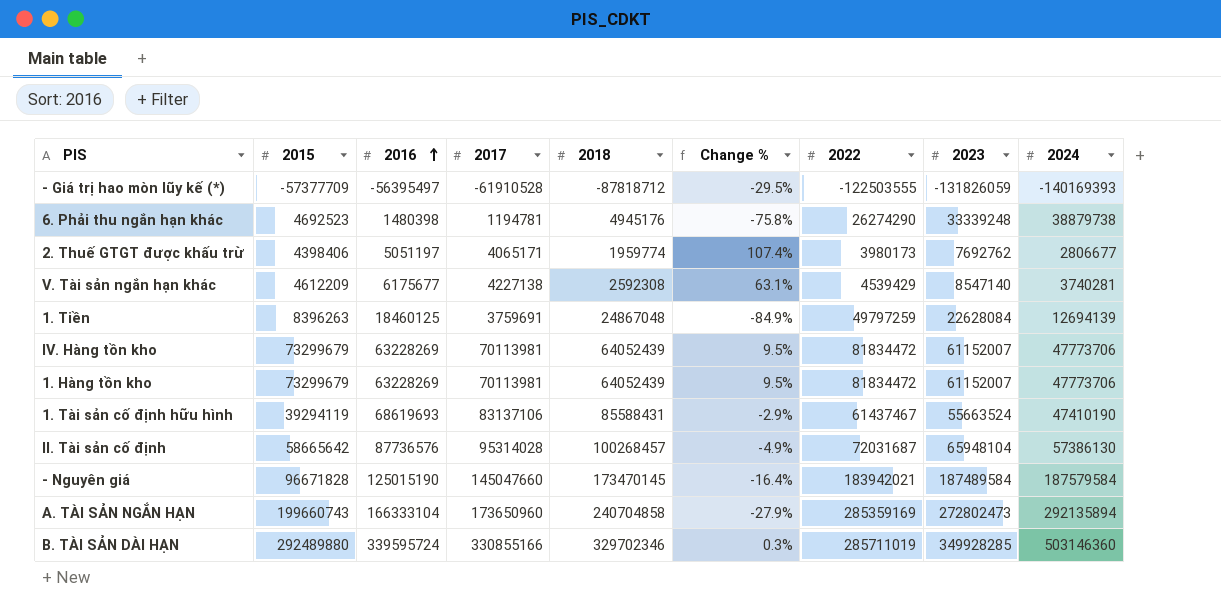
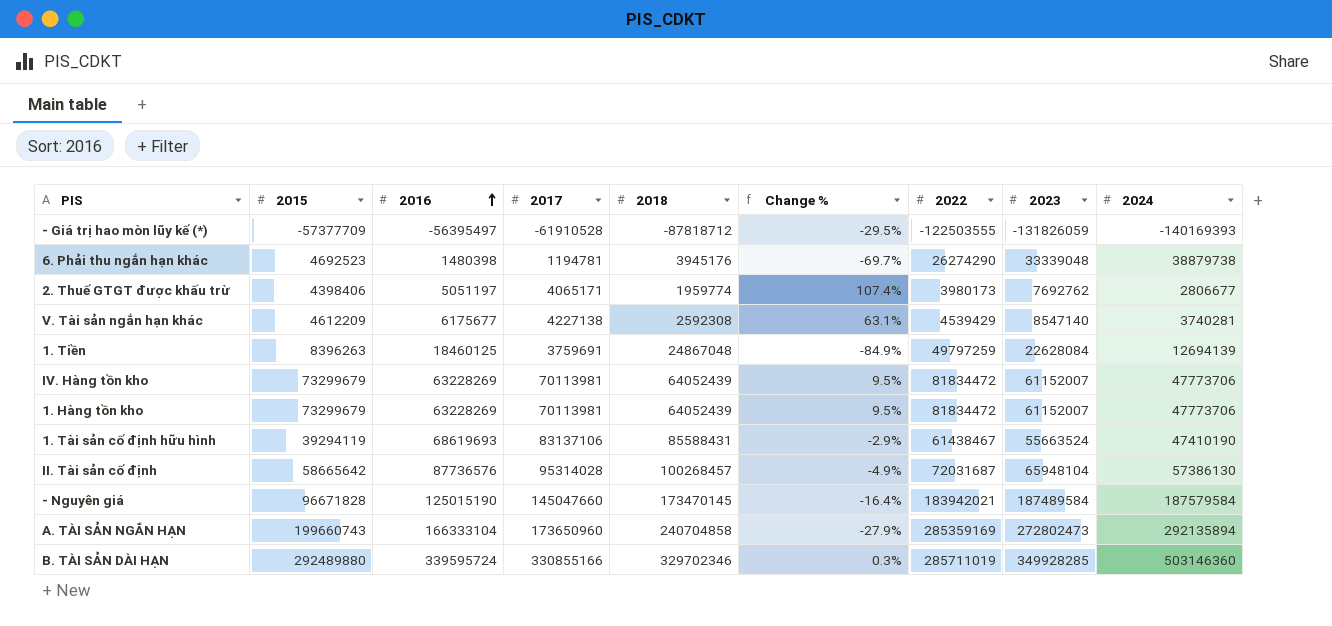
6. Phải thu ngắn hạn khác | 2018: 4945176 -> 3945176
6. Phải thu ngắn hạn khác | Change %: -75.8% -> -69.7%
6. Phải thu ngắn hạn khác | 2023: 33339248 -> 33339048
1. Tài sản cố định hữu hình | 2022: 61437467 -> 61438467

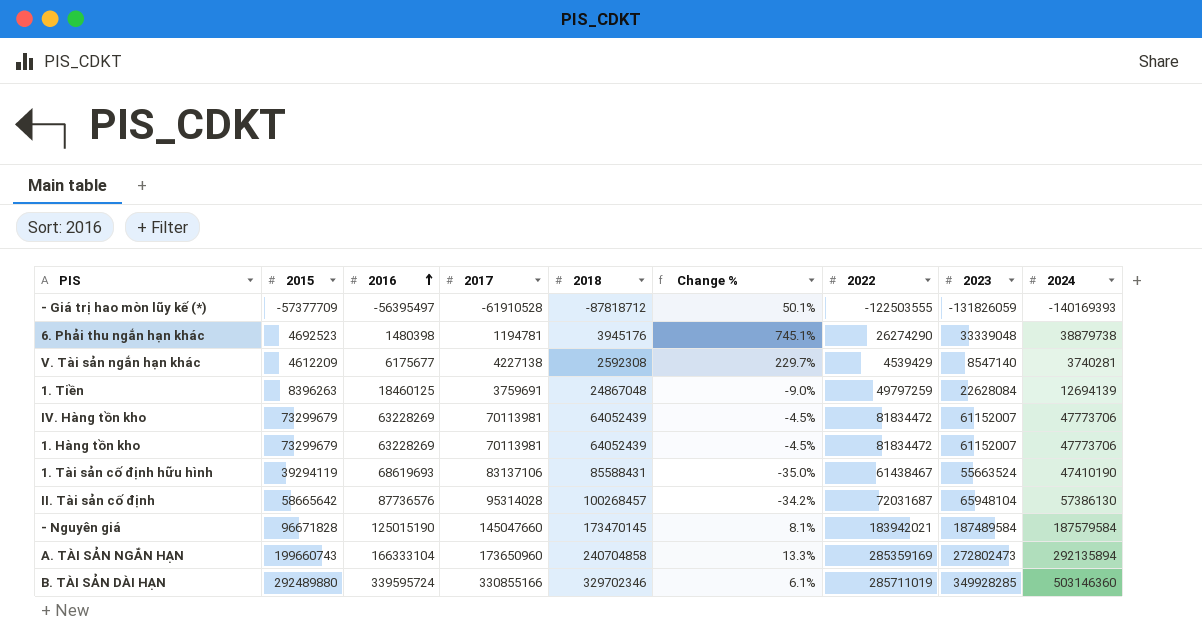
column Change % | formula: ([2017] - [2018]) / [2018] -> ([2023] - [2018]) / [2018]
row 2. Thuế GTGT được khấu trừ: 4398406 | 5051197 | 4065171 | 1959774 | 107.4% | 3980173 | 7692762 | 2806677 -> none

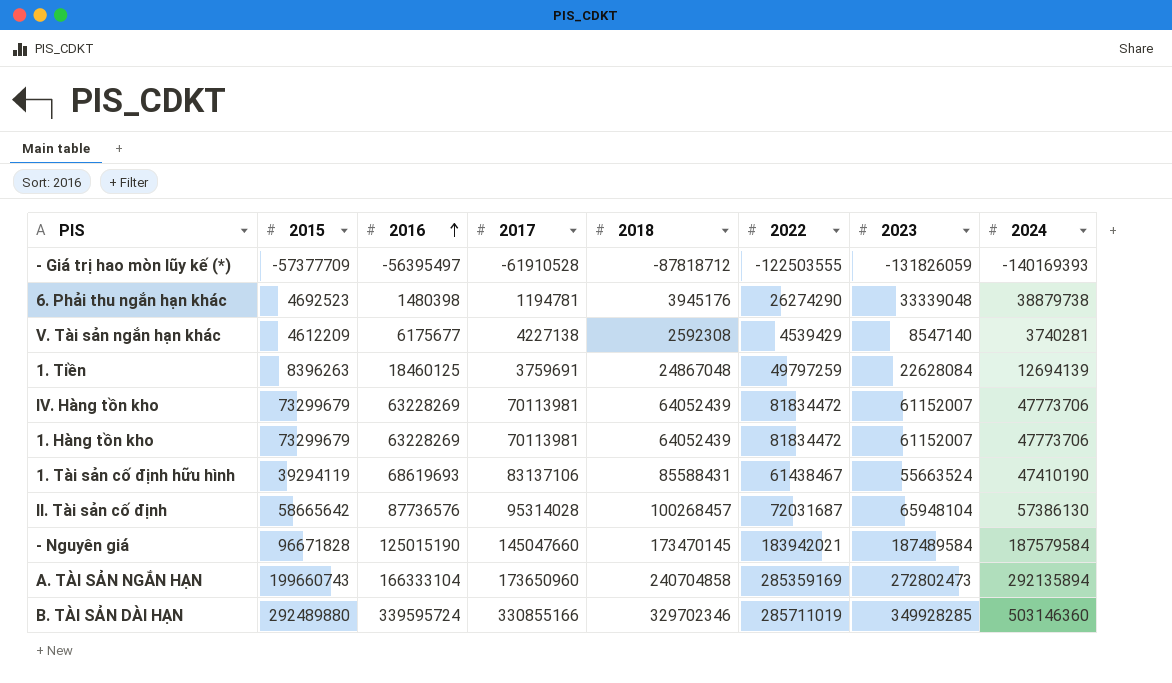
column Change % | formula: ([2023] - [2018]) / [2018] -> none

